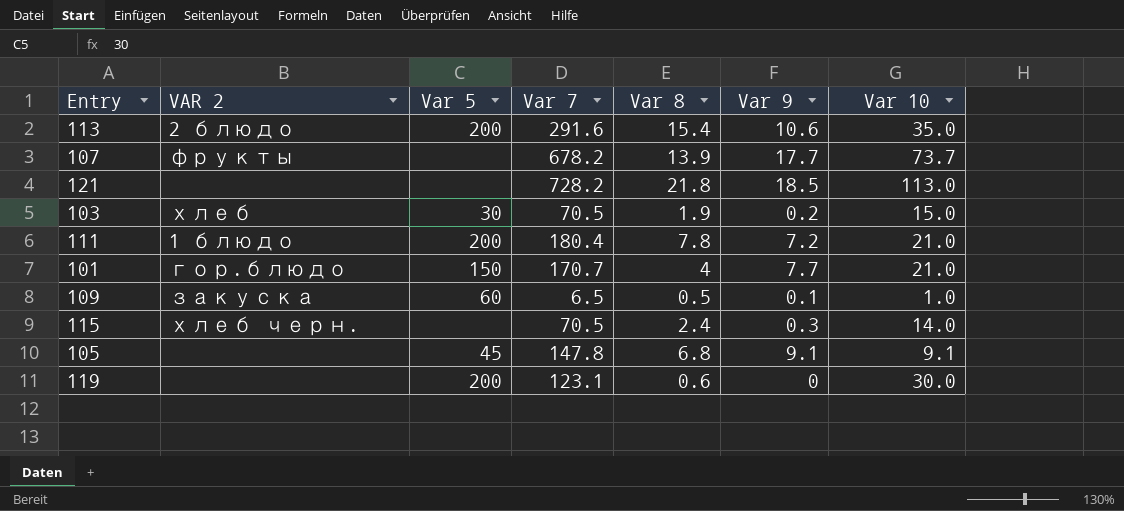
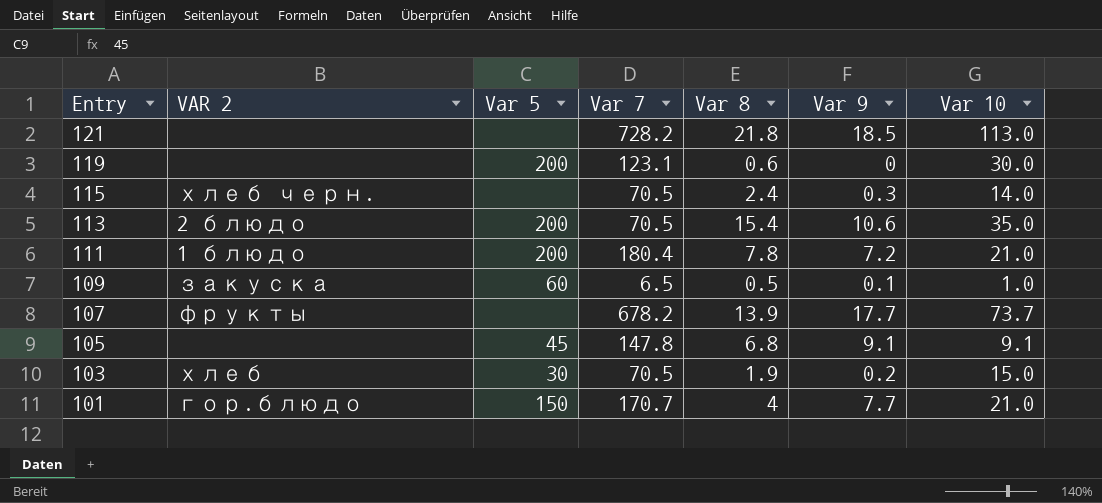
row order: none -> Entry descending
113 | Var 7: 291.6 -> 70.5

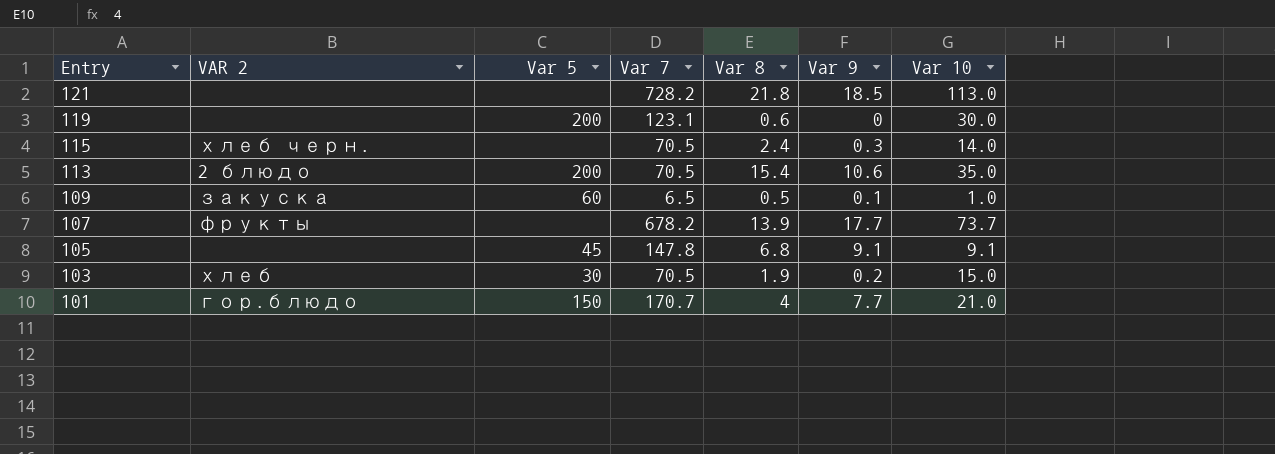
row 111: 1 блюдо | 200 | 180.4 | 7.8 | 7.2 | 21.0 -> none

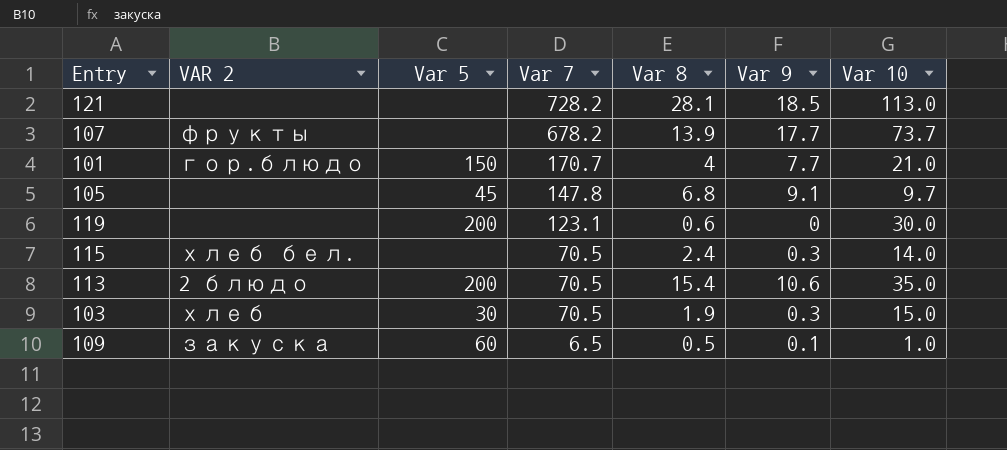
row order: Entry descending -> Var 7 descending
121 | Var 8: 21.8 -> 28.1
105 | Var 10: 9.1 -> 9.7
115 | VAR 2: хлеб черн. -> хлеб бел.
103 | Var 9: 0.2 -> 0.3

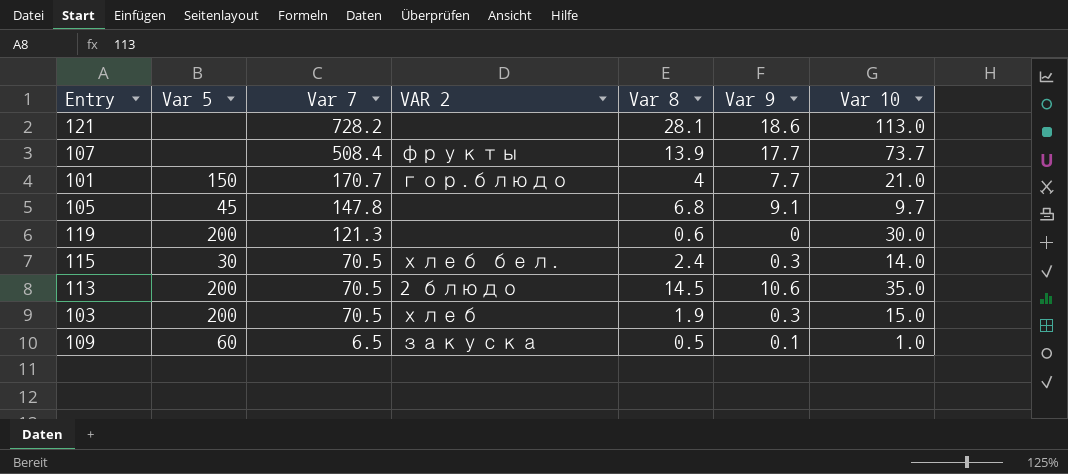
column VAR 2 | position: 2 -> 4
121 | Var 9: 18.5 -> 18.6
107 | Var 7: 678.2 -> 508.4
119 | Var 7: 123.1 -> 121.3
115 | Var 5: none -> 30
113 | Var 8: 15.4 -> 14.5
103 | Var 5: 30 -> 200

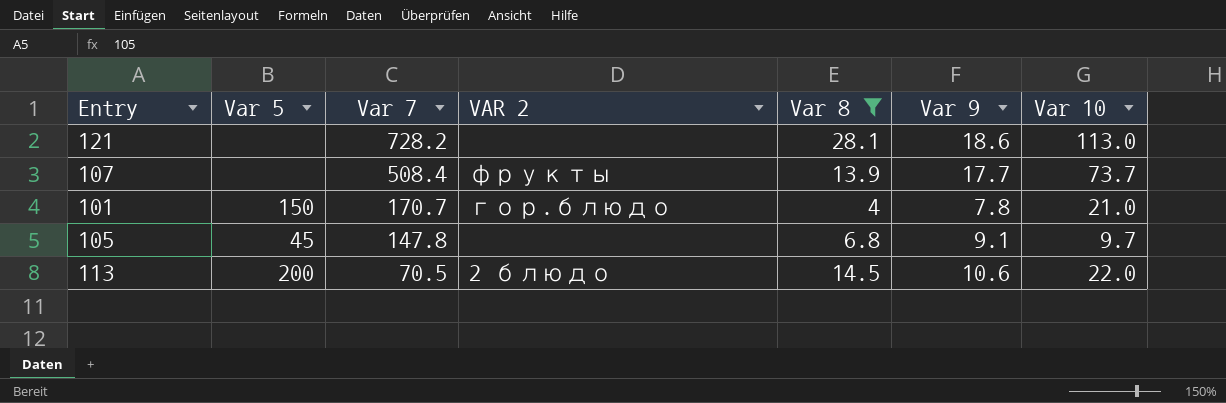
filter: none -> Var 8 >= 4
101 | Var 9: 7.7 -> 7.8
113 | Var 10: 35.0 -> 22.0

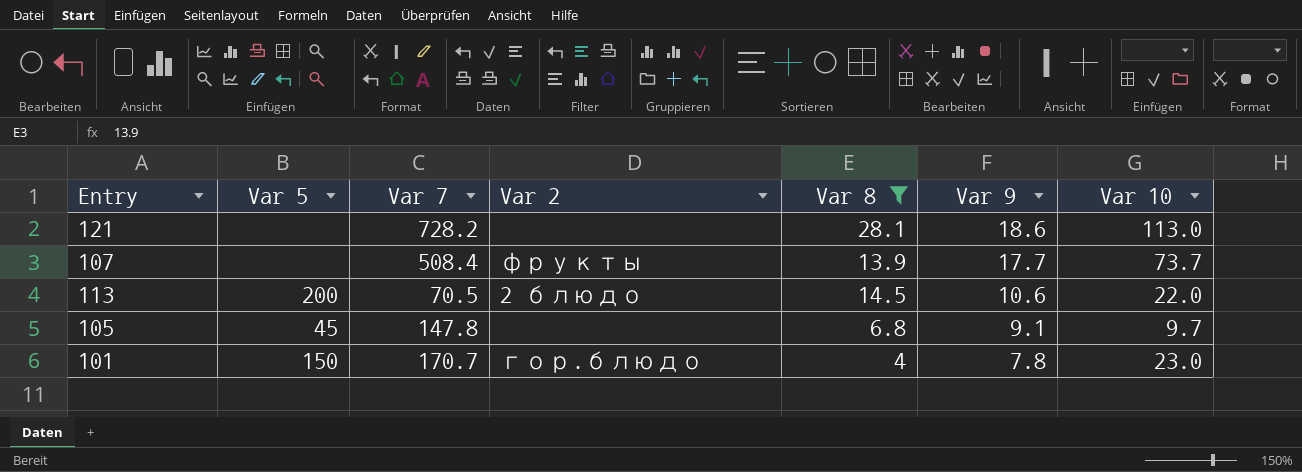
row order: Var 7 descending -> Var 9 descending
column name: VAR 2 -> Var 2
101 | Var 10: 21.0 -> 23.0

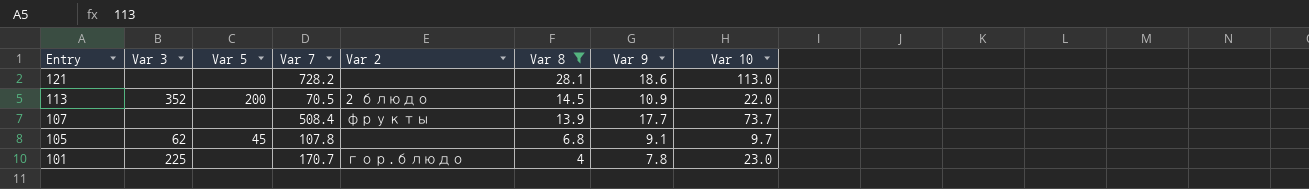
row order: Var 9 descending -> Entry descending
column Var 3 | position: none -> 2
113 | Var 9: 10.6 -> 10.9
105 | Var 7: 147.8 -> 107.8
101 | Var 5: 150 -> none

